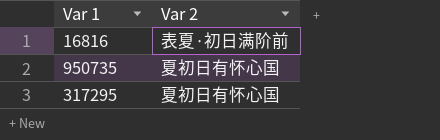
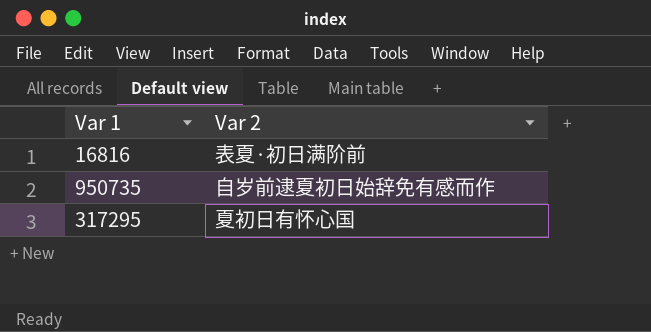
950735 | Var 2: 夏初日有怀心国 -> 自岁前逮夏初日始辞免有感而作

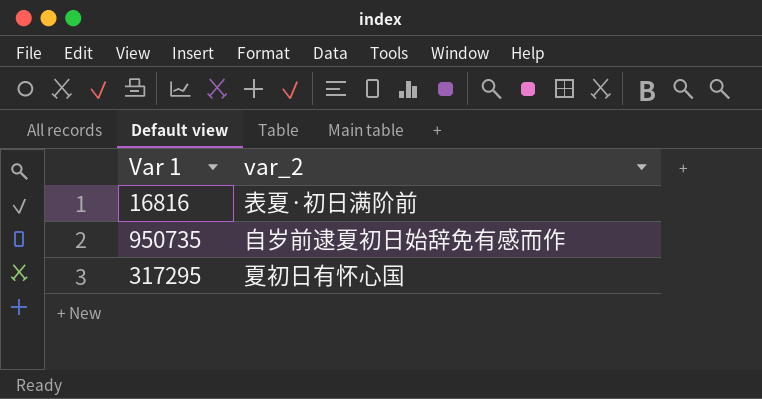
column name: Var 2 -> var_2

